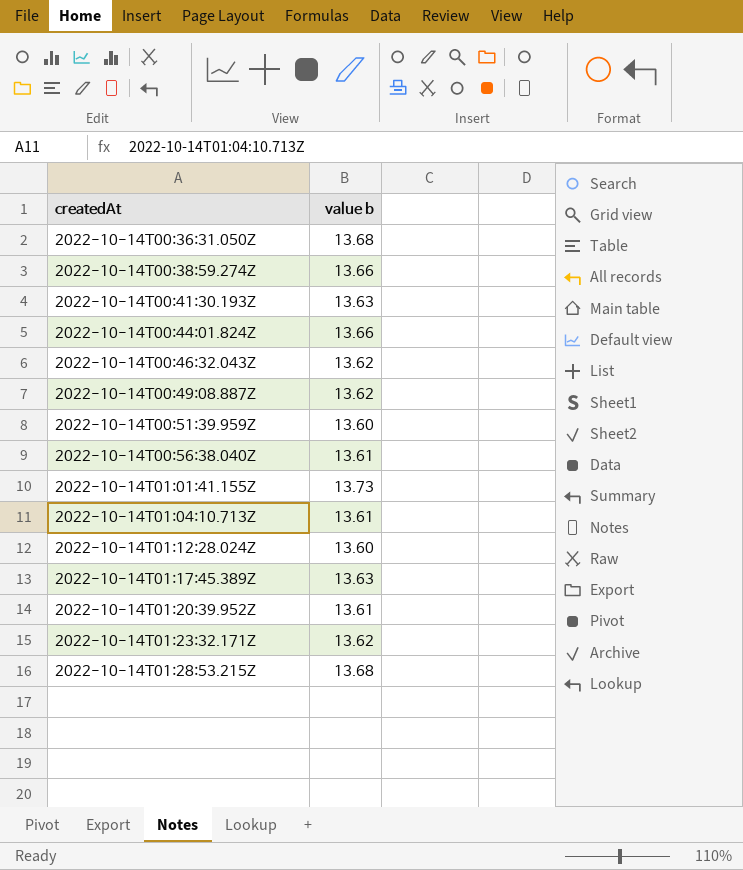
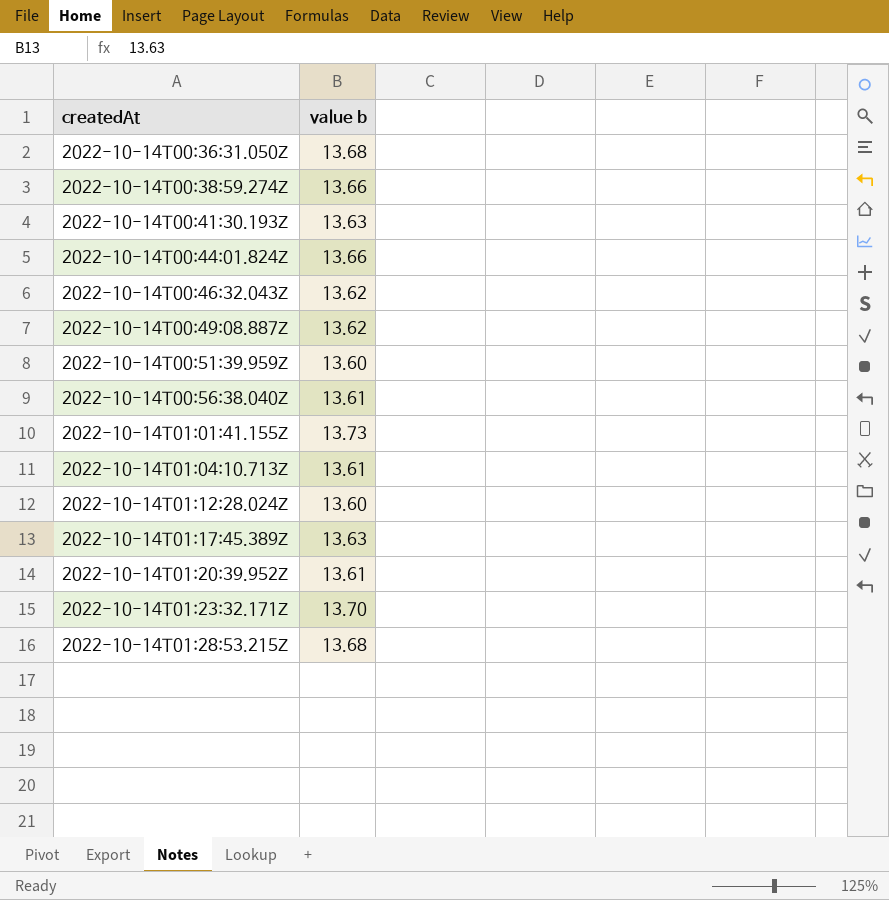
2022-10-14T01:23:32.171Z | value b: 13.62 -> 13.70

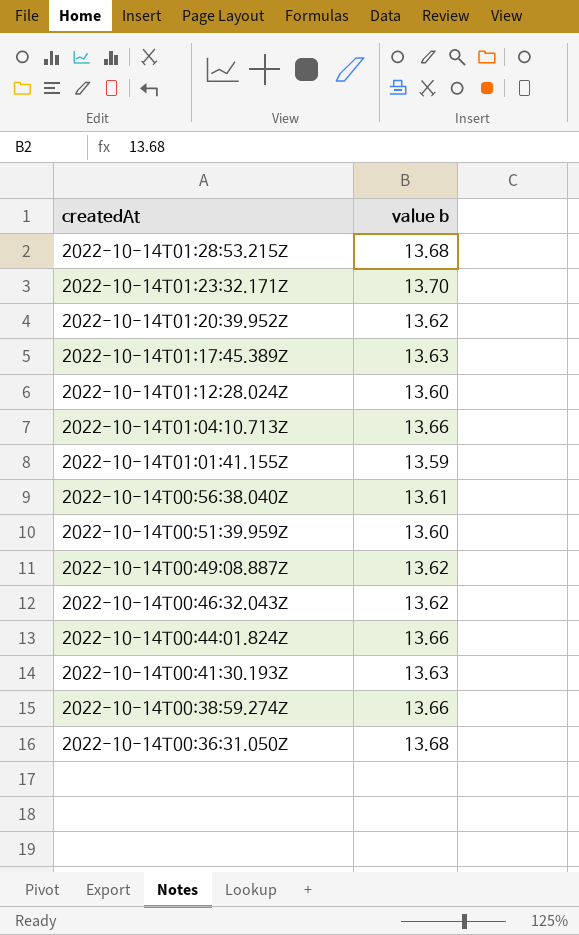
row order: createdAt ascending -> createdAt descending
2022-10-14T01:20:39.952Z | value b: 13.61 -> 13.62
2022-10-14T01:04:10.713Z | value b: 13.61 -> 13.66
2022-10-14T01:01:41.155Z | value b: 13.73 -> 13.59

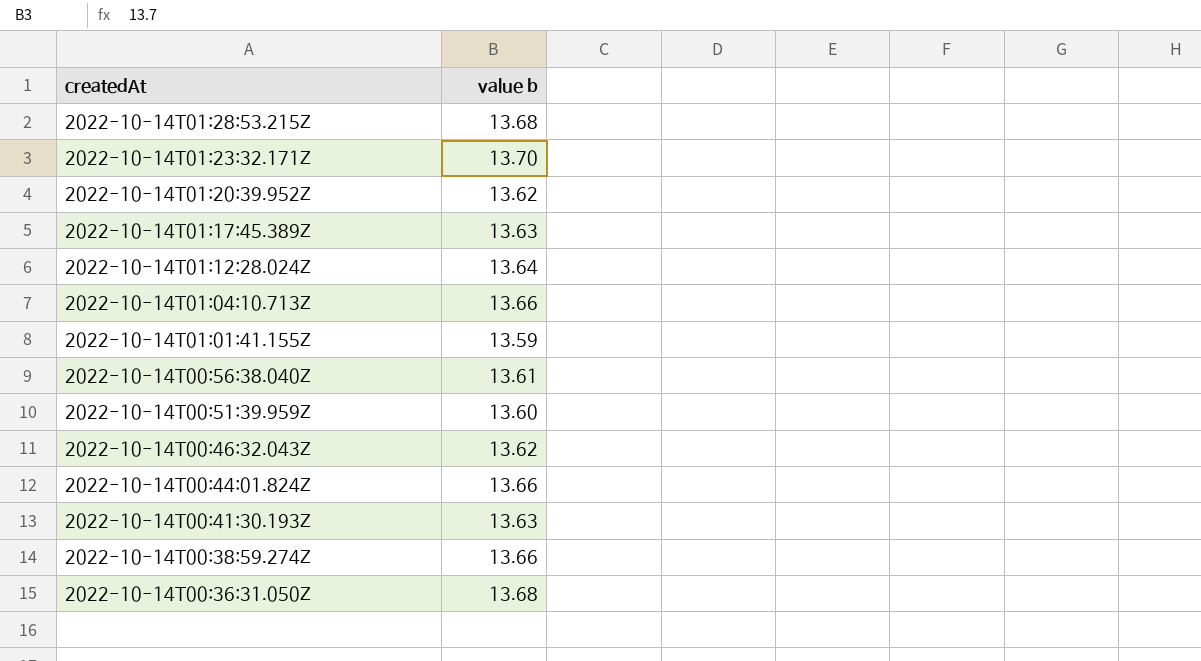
row 2022-10-14T00:49:08.887Z: 13.62 -> none
2022-10-14T01:12:28.024Z | value b: 13.60 -> 13.64

